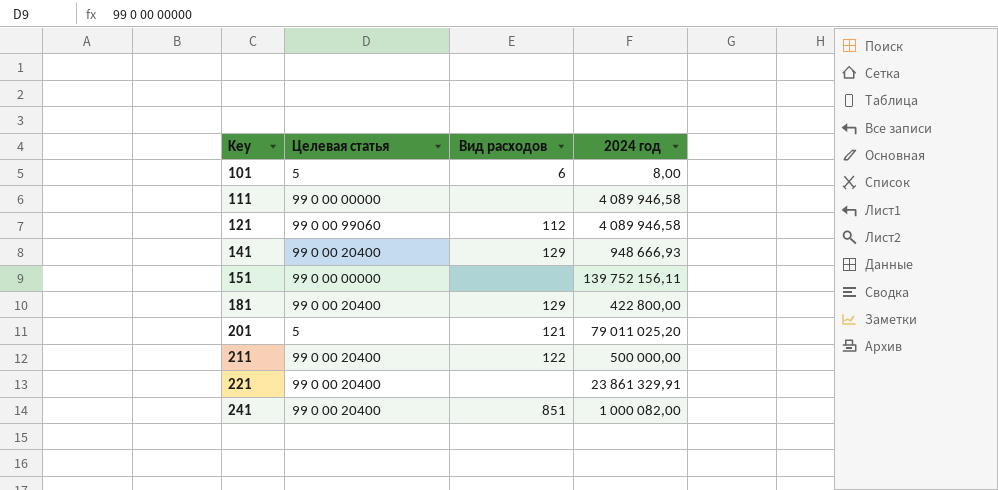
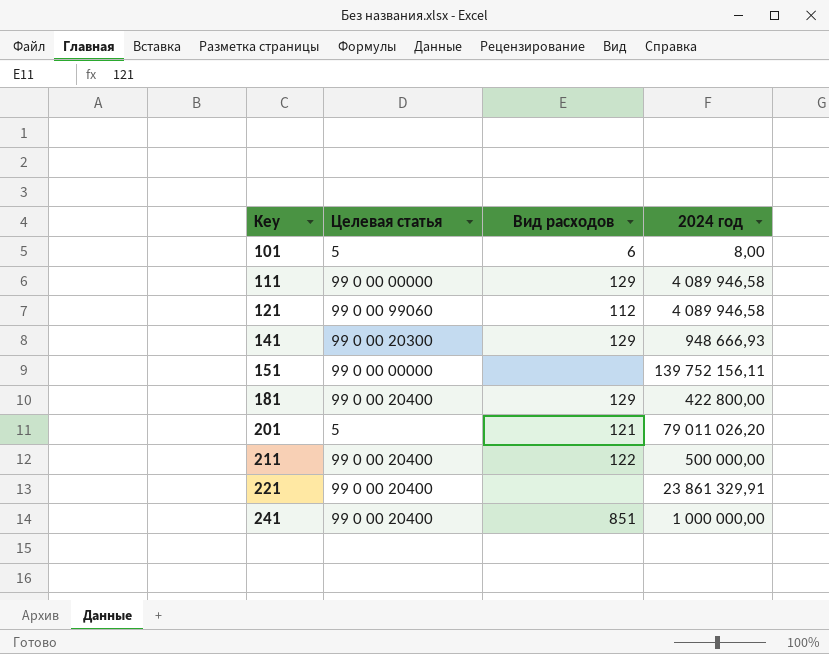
111 | Вид расходов: none -> 129
141 | Целевая статья: 99 0 00 20400 -> 99 0 00 20300
201 | 2024 год: 79 011 025,20 -> 79 011 026,20
241 | 2024 год: 1 000 082,00 -> 1 000 000,00

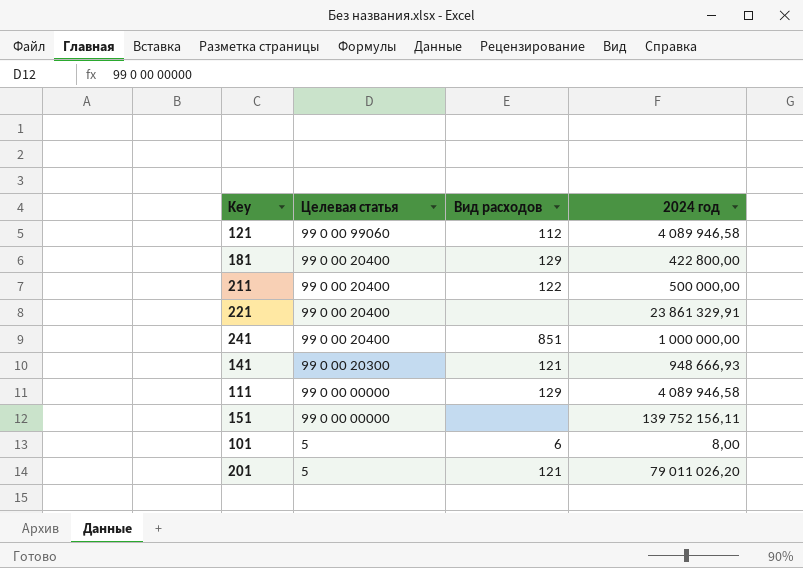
row order: Key ascending -> Целевая статья descending
141 | Вид расходов: 129 -> 121

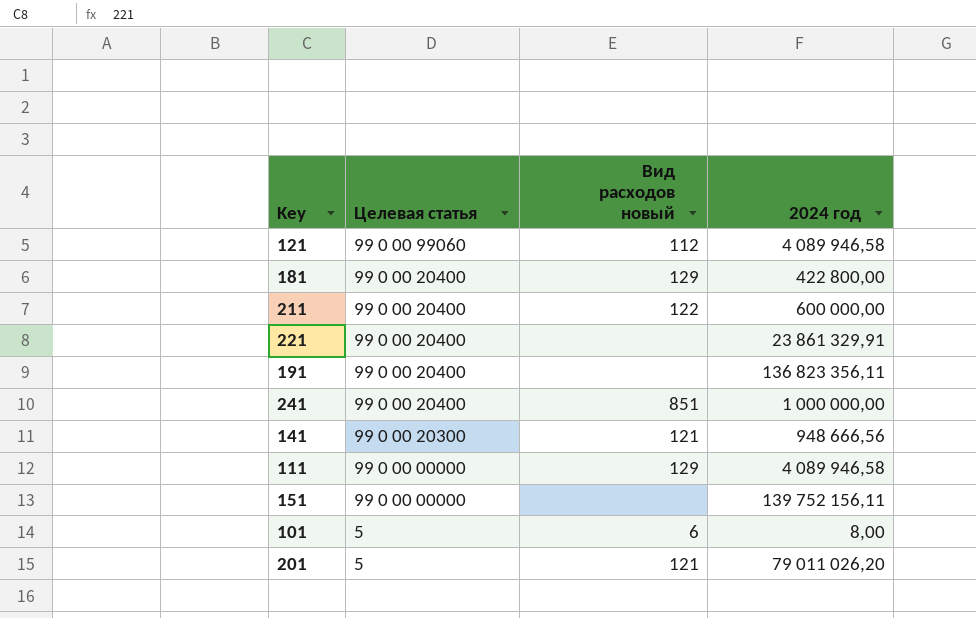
column name: Вид расходов -> Вид расходов новый
211 | 2024 год: 500 000,00 -> 600 000,00
row 191: none -> 99 0 00 20400 | none | 136 823 356,11
141 | 2024 год: 948 666,93 -> 948 666,56

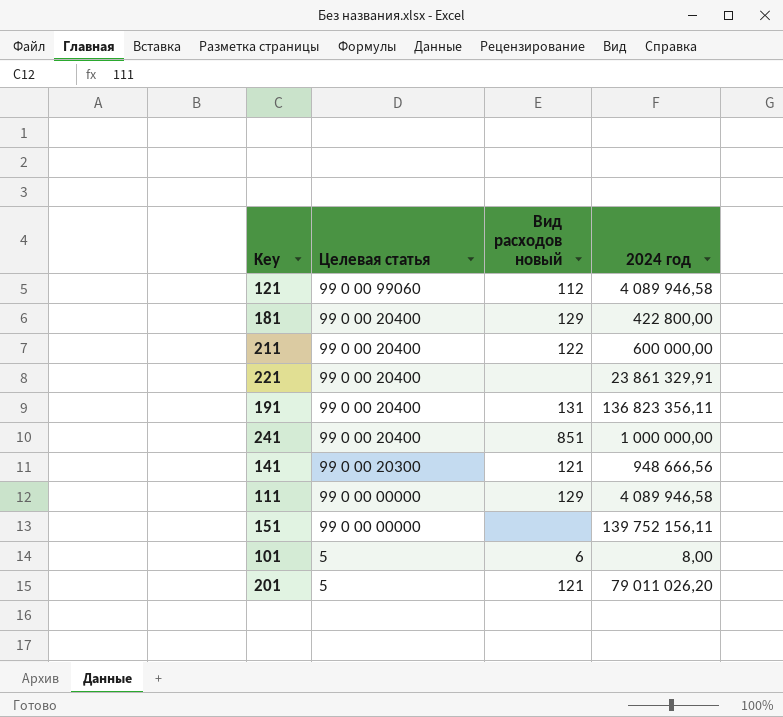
191 | Вид расходов новый: none -> 131

